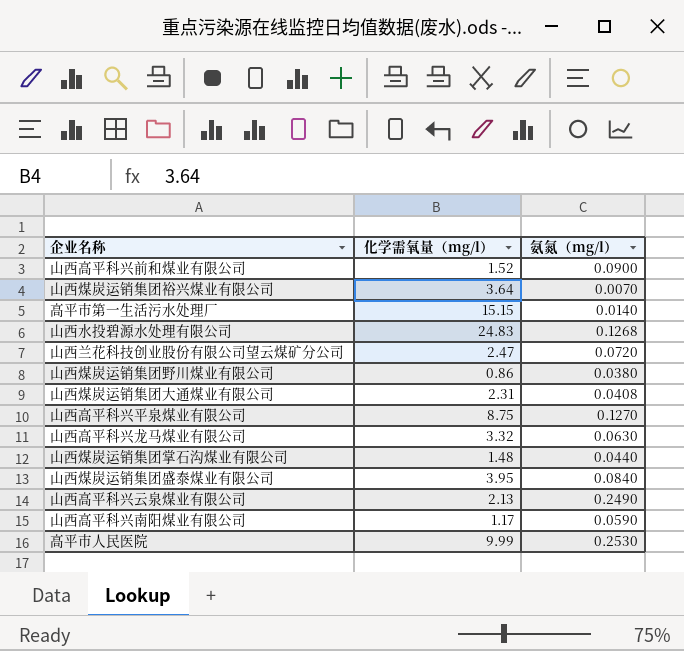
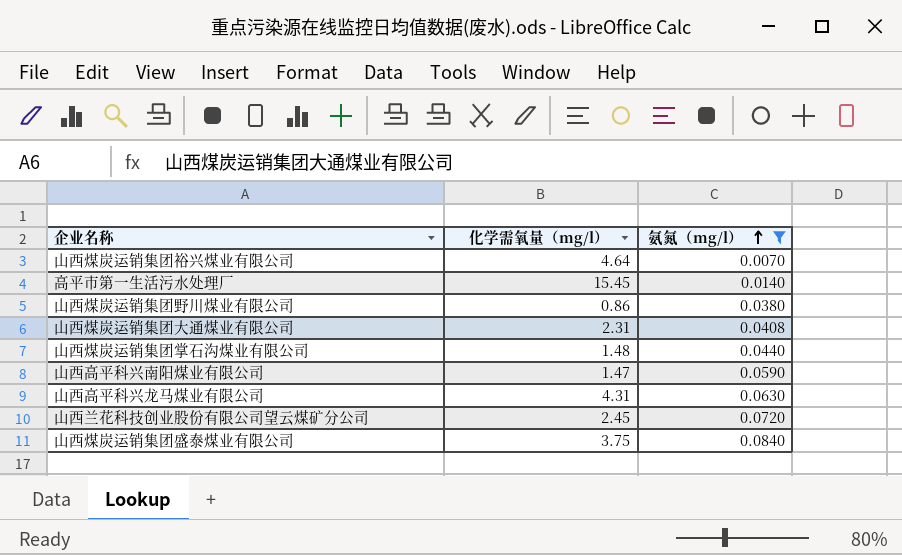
filter: none -> 氨氮（mg/l） <= 0.0840
row order: none -> 氨氮（mg/l） ascending
山西煤炭运销集团裕兴煤业有限公司 | 化学需氧量（mg/l）: 3.64 -> 4.64
高平市第一生活污水处理厂 | 化学需氧量（mg/l）: 15.15 -> 15.45
山西高平科兴南阳煤业有限公司 | 化学需氧量（mg/l）: 1.17 -> 1.47
山西高平科兴龙马煤业有限公司 | 化学需氧量（mg/l）: 3.32 -> 4.31
山西兰花科技创业股份有限公司望云煤矿分公司 | 化学需氧量（mg/l）: 2.47 -> 2.45
山西煤炭运销集团盛泰煤业有限公司 | 化学需氧量（mg/l）: 3.95 -> 3.75

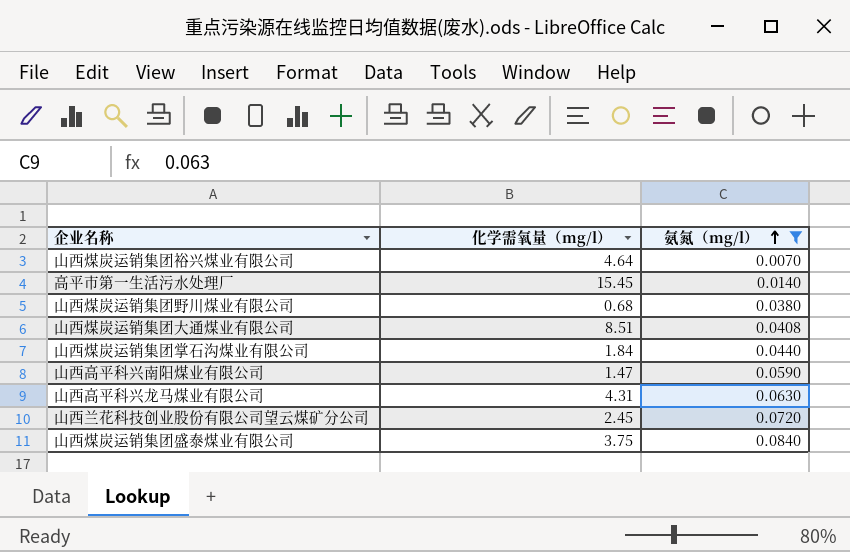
山西煤炭运销集团野川煤业有限公司 | 化学需氧量（mg/l）: 0.86 -> 0.68
山西煤炭运销集团大通煤业有限公司 | 化学需氧量（mg/l）: 2.31 -> 8.51
山西煤炭运销集团掌石沟煤业有限公司 | 化学需氧量（mg/l）: 1.48 -> 1.84

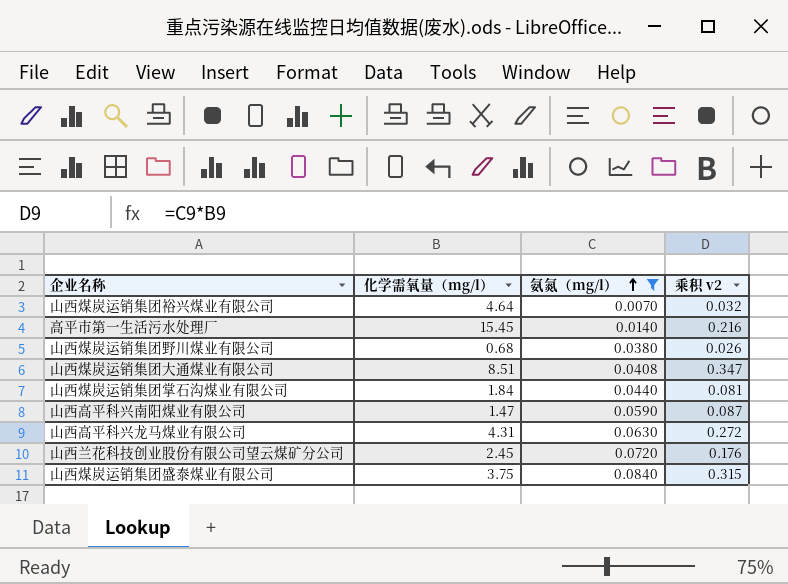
column 乘积 v2 | formula: none -> [化学需氧量（mg/l）] * [氨氮（mg/l）]

